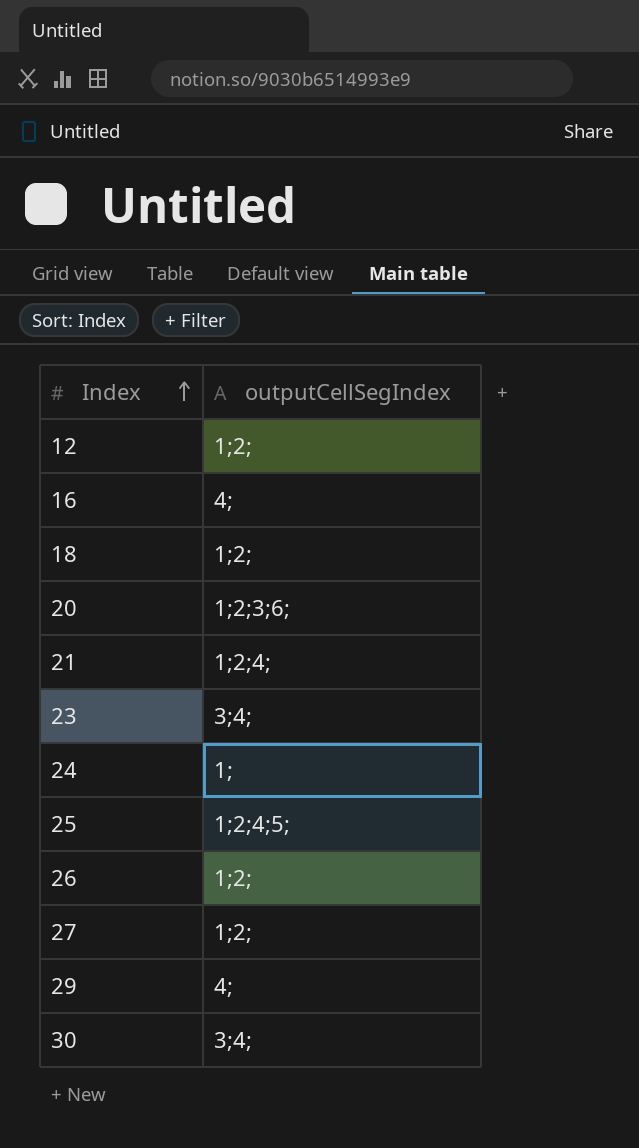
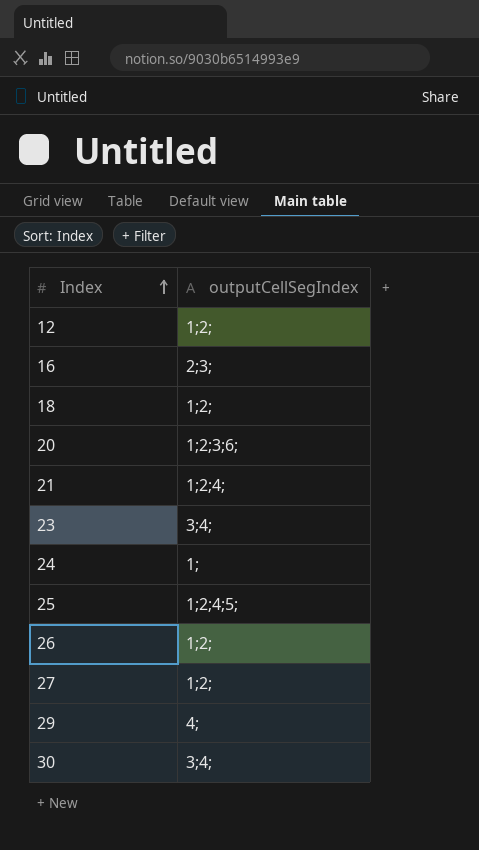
16 | outputCellSegIndex: 4; -> 2;3;

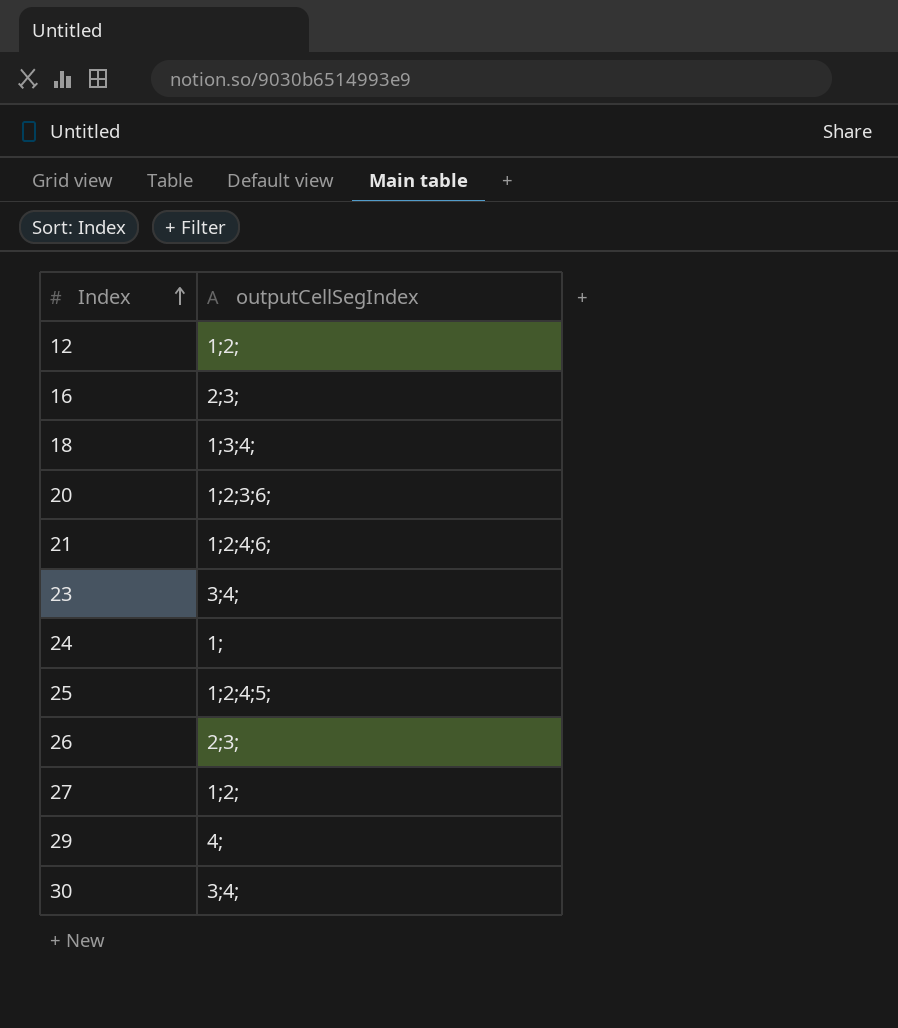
18 | outputCellSegIndex: 1;2; -> 1;3;4;
21 | outputCellSegIndex: 1;2;4; -> 1;2;4;6;
26 | outputCellSegIndex: 1;2; -> 2;3;

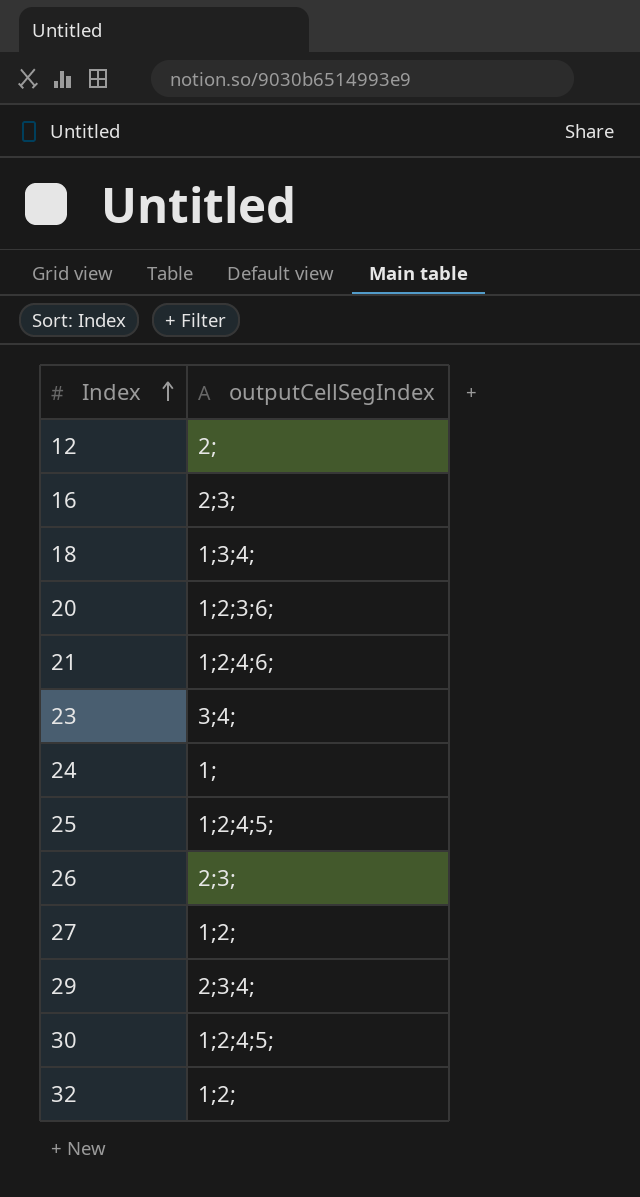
12 | outputCellSegIndex: 1;2; -> 2;
29 | outputCellSegIndex: 4; -> 2;3;4;
30 | outputCellSegIndex: 3;4; -> 1;2;4;5;
row 32: none -> 1;2;

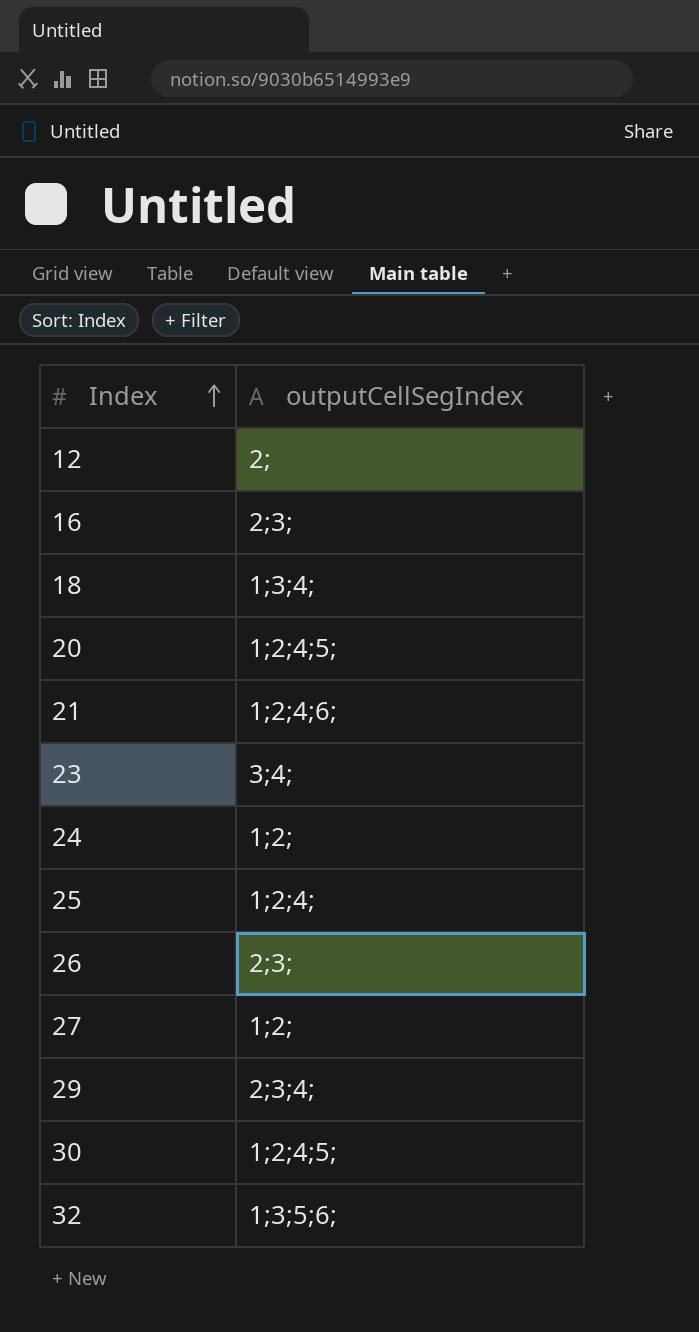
20 | outputCellSegIndex: 1;2;3;6; -> 1;2;4;5;
24 | outputCellSegIndex: 1; -> 1;2;
25 | outputCellSegIndex: 1;2;4;5; -> 1;2;4;
32 | outputCellSegIndex: 1;2; -> 1;3;5;6;

